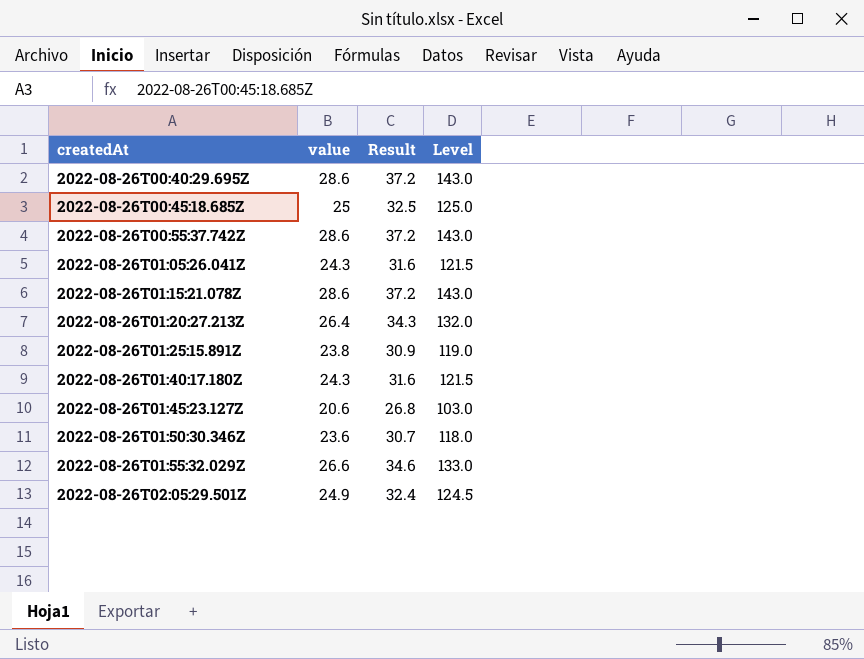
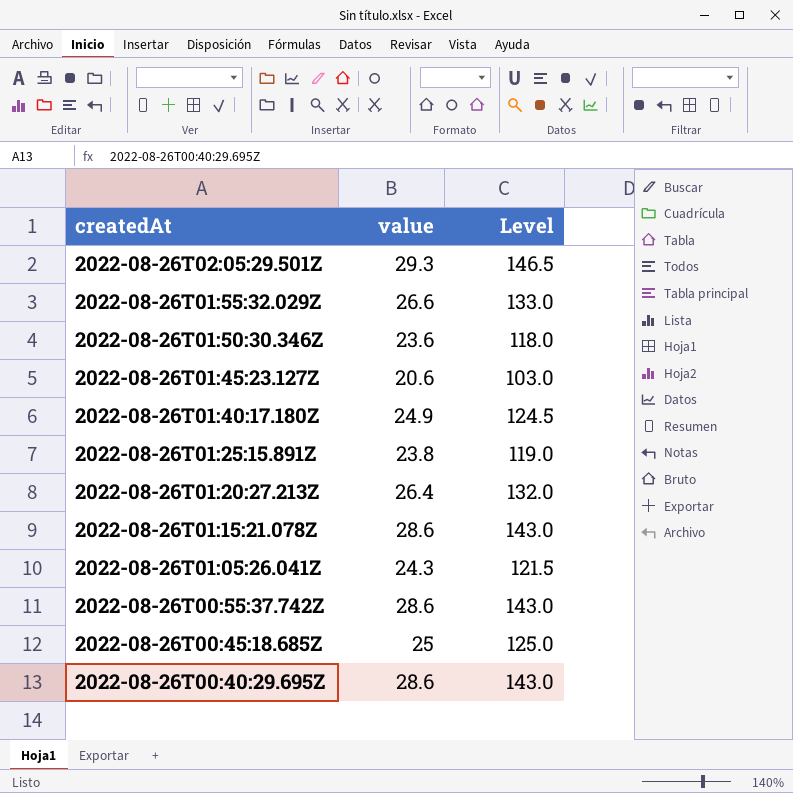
row order: createdAt ascending -> createdAt descending
column Result | formula: [value] * 1.3 -> none
2022-08-26T02:05:29.501Z | value: 24.9 -> 29.3
2022-08-26T02:05:29.501Z | Level: 124.5 -> 146.5
2022-08-26T01:40:17.180Z | value: 24.3 -> 24.9
2022-08-26T01:40:17.180Z | Level: 121.5 -> 124.5

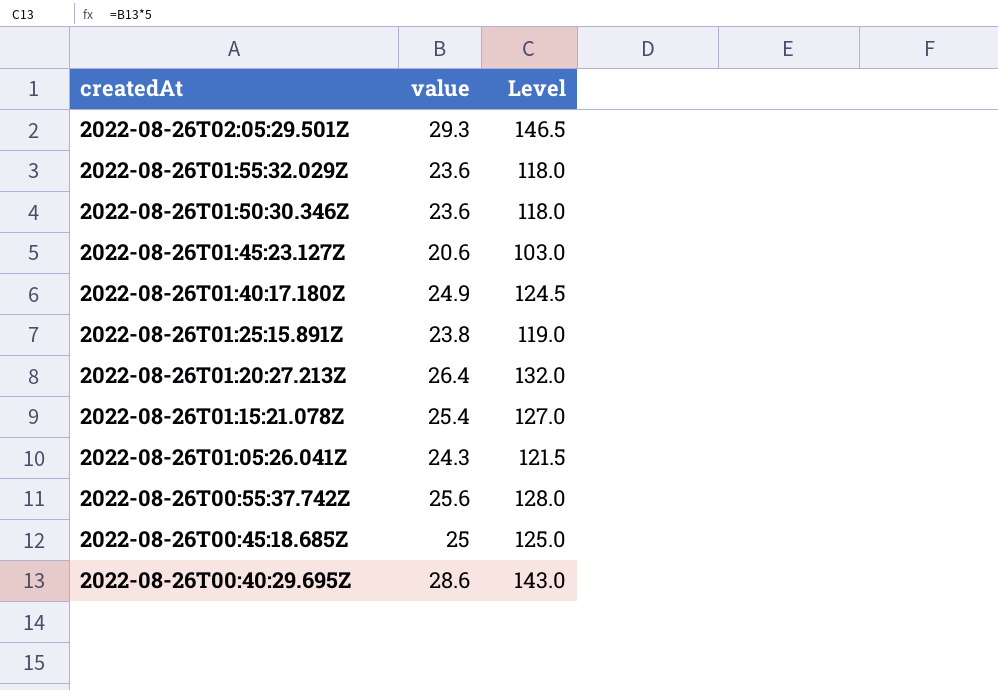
2022-08-26T01:55:32.029Z | value: 26.6 -> 23.6
2022-08-26T01:55:32.029Z | Level: 133.0 -> 118.0
2022-08-26T01:15:21.078Z | value: 28.6 -> 25.4
2022-08-26T01:15:21.078Z | Level: 143.0 -> 127.0
2022-08-26T00:55:37.742Z | value: 28.6 -> 25.6
2022-08-26T00:55:37.742Z | Level: 143.0 -> 128.0

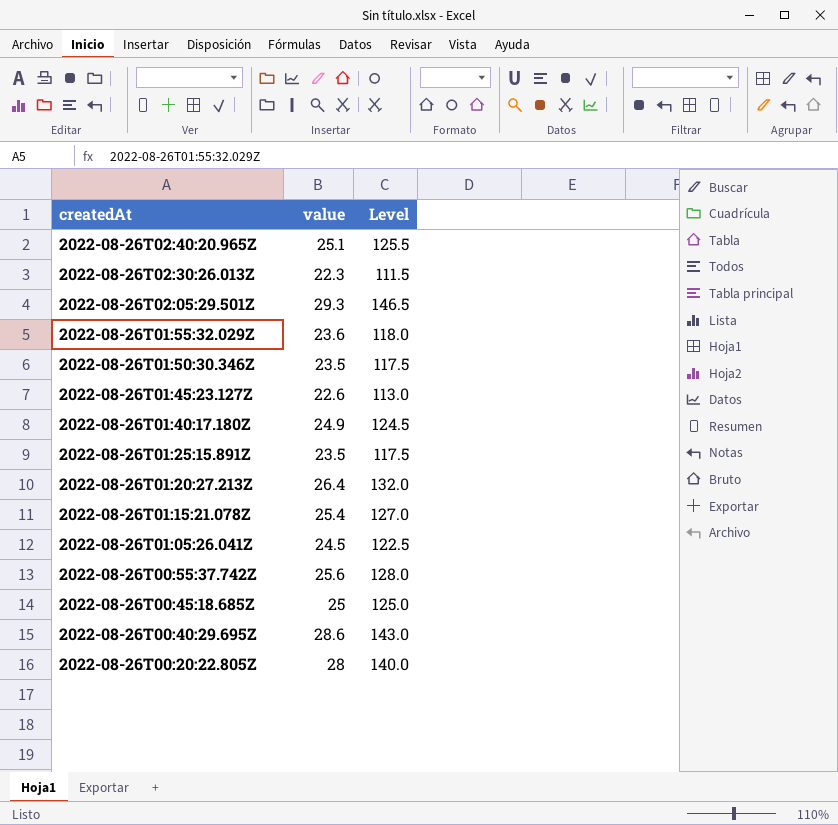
row 2022-08-26T02:40:20.965Z: none -> 25.1 | 125.5
row 2022-08-26T02:30:26.013Z: none -> 22.3 | 111.5
2022-08-26T01:50:30.346Z | value: 23.6 -> 23.5
2022-08-26T01:50:30.346Z | Level: 118.0 -> 117.5
2022-08-26T01:45:23.127Z | value: 20.6 -> 22.6
2022-08-26T01:45:23.127Z | Level: 103.0 -> 113.0
2022-08-26T01:25:15.891Z | value: 23.8 -> 23.5
2022-08-26T01:25:15.891Z | Level: 119.0 -> 117.5
2022-08-26T01:05:26.041Z | value: 24.3 -> 24.5
2022-08-26T01:05:26.041Z | Level: 121.5 -> 122.5
row 2022-08-26T00:20:22.805Z: none -> 28 | 140.0

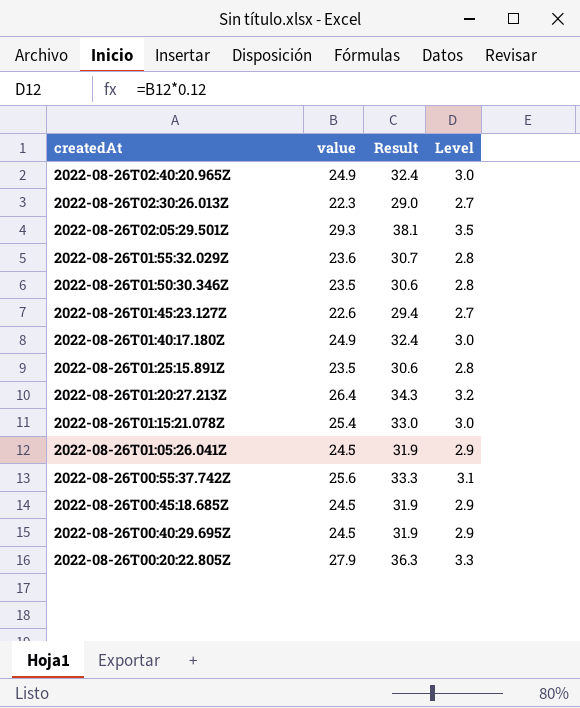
column Result | formula: none -> [value] * 1.3
column Level | formula: [value] * 5 -> [value] * 0.12
2022-08-26T02:40:20.965Z | value: 25.1 -> 24.9
2022-08-26T00:45:18.685Z | value: 25 -> 24.5
2022-08-26T00:40:29.695Z | value: 28.6 -> 24.5
2022-08-26T00:20:22.805Z | value: 28 -> 27.9

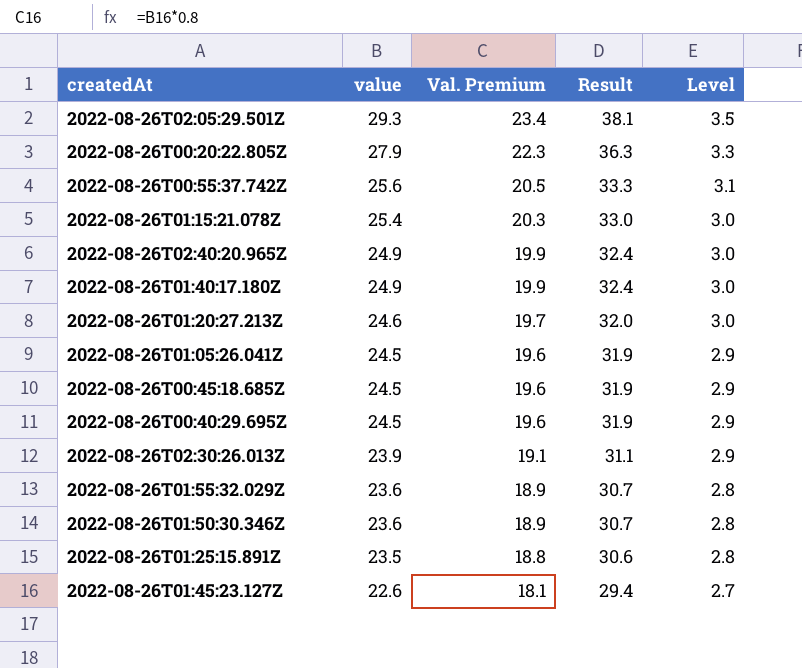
row order: createdAt descending -> value descending
column Val. Premium | formula: none -> [value] * 0.8
2022-08-26T01:20:27.213Z | value: 26.4 -> 24.6
2022-08-26T01:20:27.213Z | Result: 34.3 -> 32.0
2022-08-26T01:20:27.213Z | Level: 3.2 -> 3.0
2022-08-26T02:30:26.013Z | value: 22.3 -> 23.9
2022-08-26T02:30:26.013Z | Result: 29.0 -> 31.1
2022-08-26T02:30:26.013Z | Level: 2.7 -> 2.9
2022-08-26T01:50:30.346Z | value: 23.5 -> 23.6
2022-08-26T01:50:30.346Z | Result: 30.6 -> 30.7

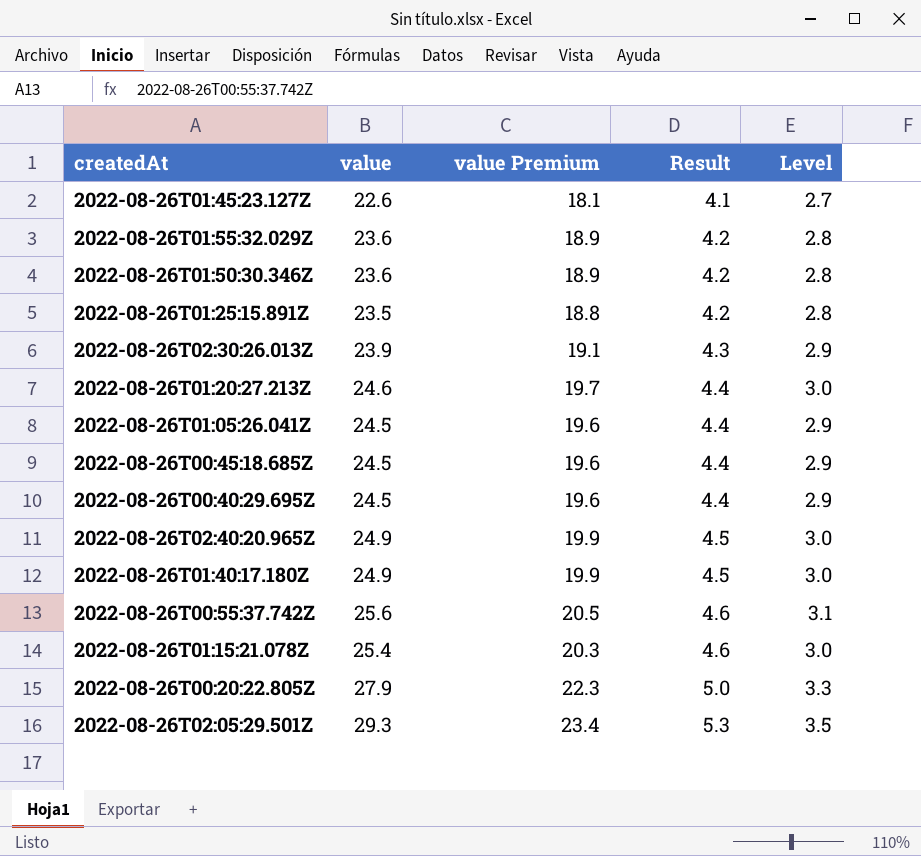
row order: value descending -> Result ascending
column name: Val. Premium -> value Premium
column Result | formula: [value] * 1.3 -> [value] * 0.18

